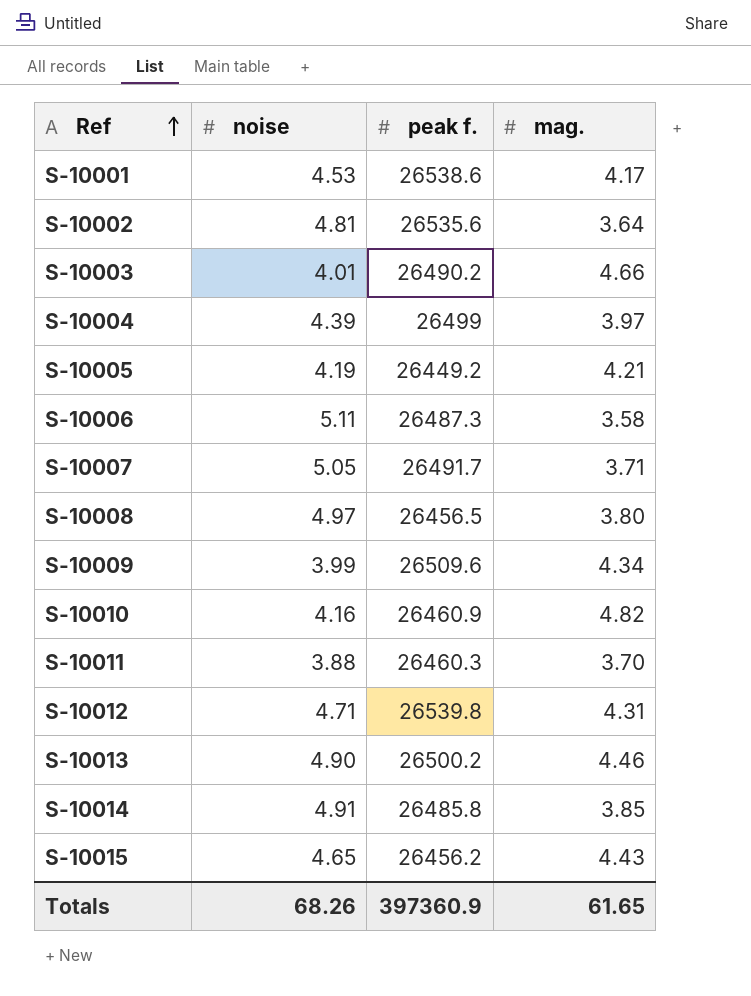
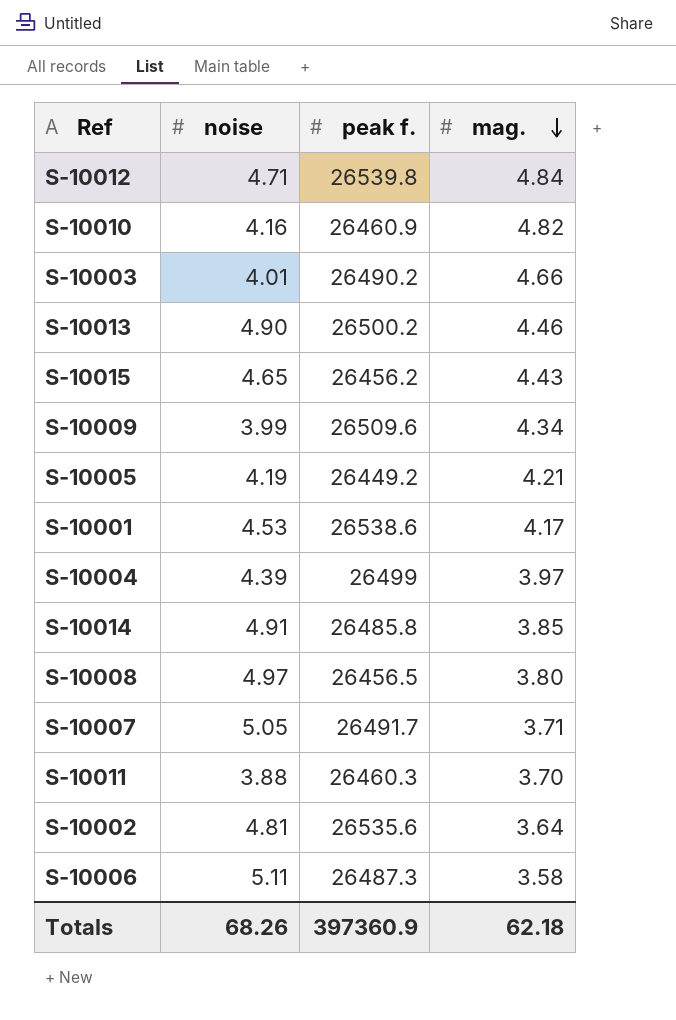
row order: Ref ascending -> mag. descending
S-10012 | mag.: 4.31 -> 4.84
Totals | mag.: 61.65 -> 62.18

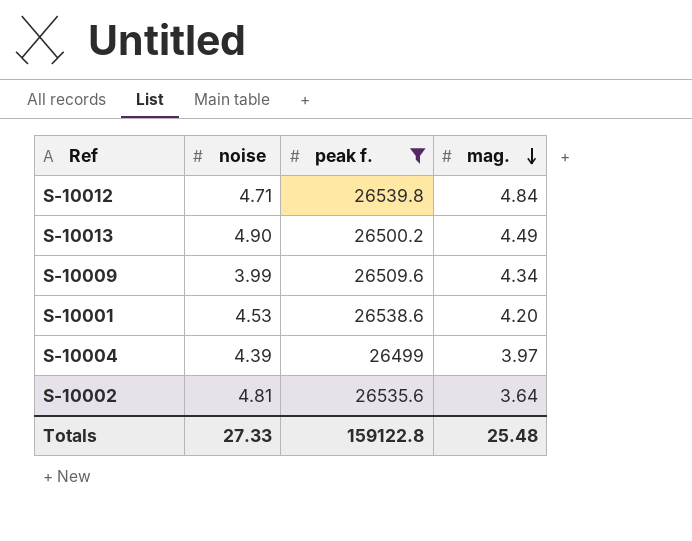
filter: none -> peak f. >= 26499
S-10013 | mag.: 4.46 -> 4.49
S-10001 | mag.: 4.17 -> 4.20
Totals | noise: 68.26 -> 27.33
Totals | peak f.: 397360.9 -> 159122.8
Totals | mag.: 62.18 -> 25.48

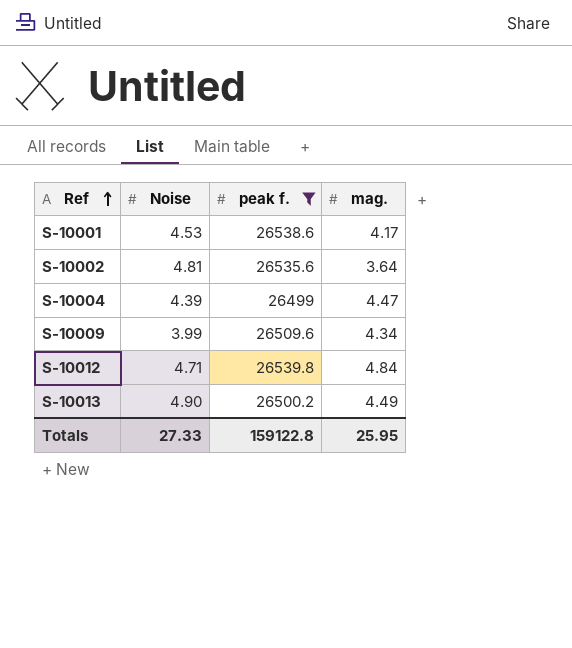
row order: mag. descending -> Ref ascending
column name: noise -> Noise
S-10001 | mag.: 4.20 -> 4.17
S-10004 | mag.: 3.97 -> 4.47
Totals | mag.: 25.48 -> 25.95

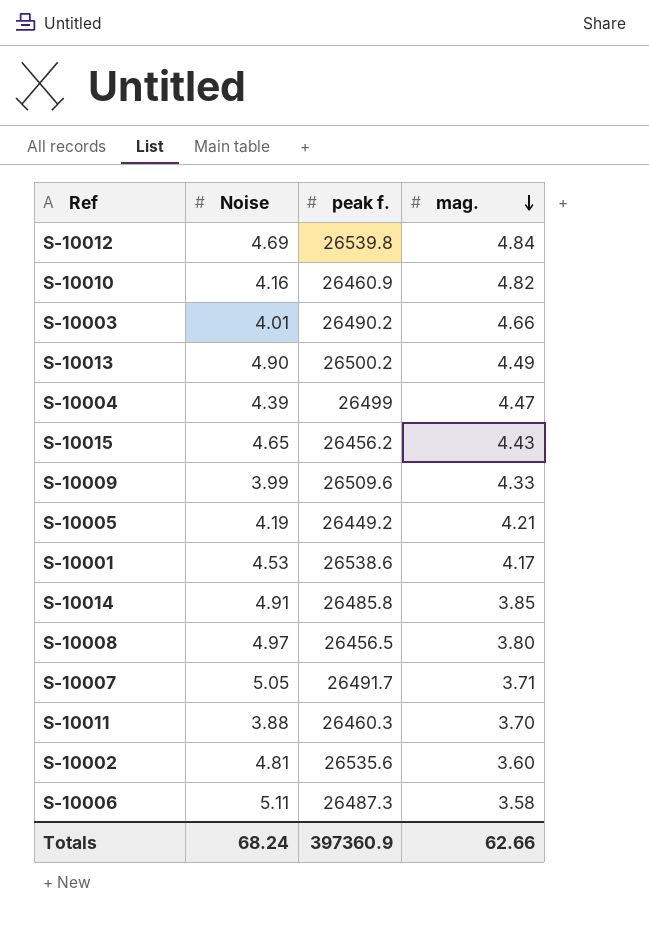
filter: peak f. >= 26499 -> none
row order: Ref ascending -> mag. descending
S-10012 | Noise: 4.71 -> 4.69
S-10009 | mag.: 4.34 -> 4.33
S-10002 | mag.: 3.64 -> 3.60
Totals | Noise: 27.33 -> 68.24
Totals | peak f.: 159122.8 -> 397360.9
Totals | mag.: 25.95 -> 62.66

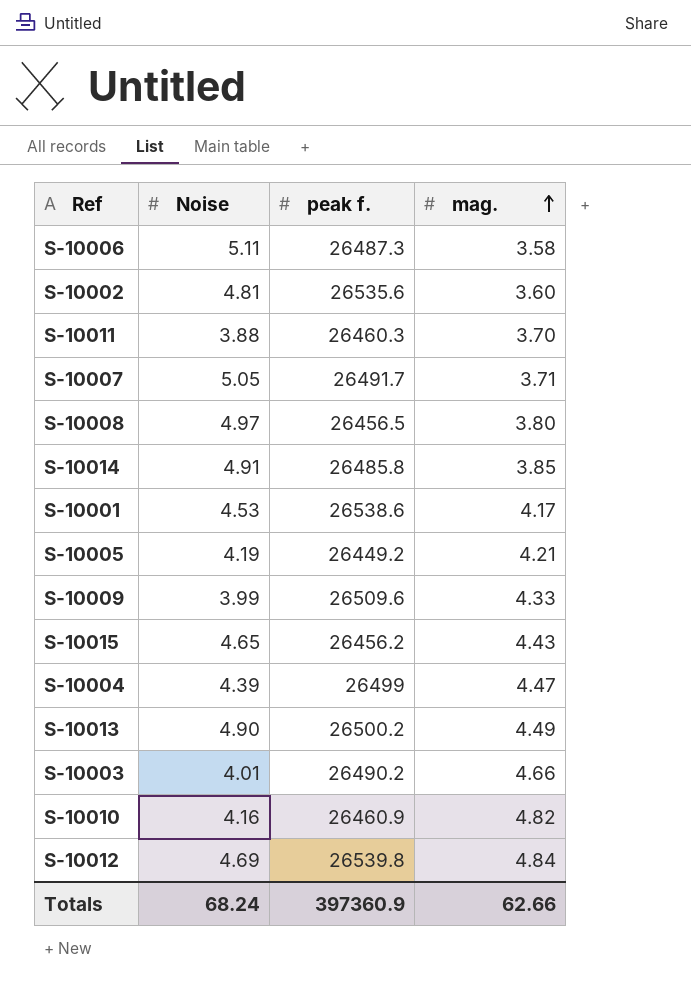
row order: mag. descending -> mag. ascending

